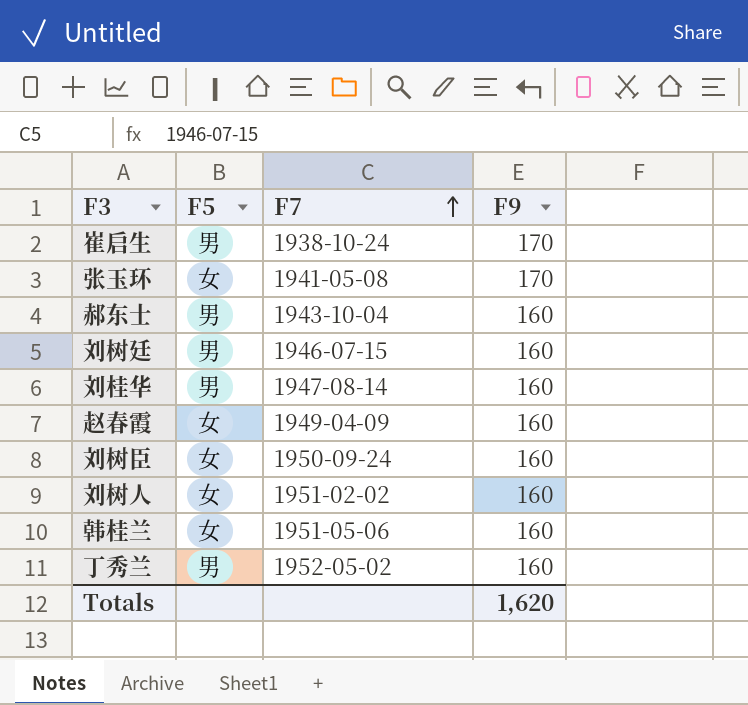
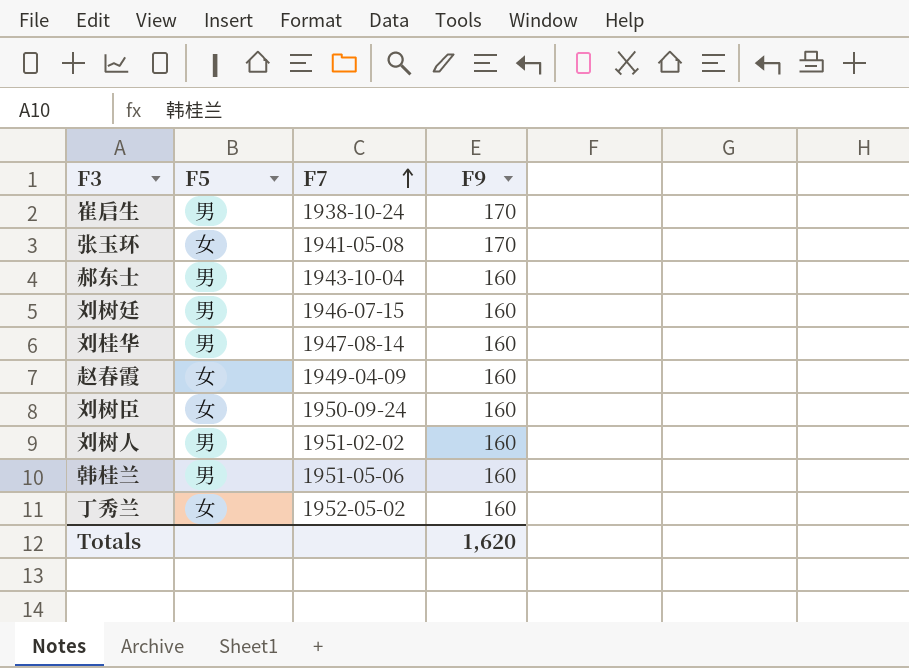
刘树人 | F5: 女 -> 男
韩桂兰 | F5: 女 -> 男
丁秀兰 | F5: 男 -> 女

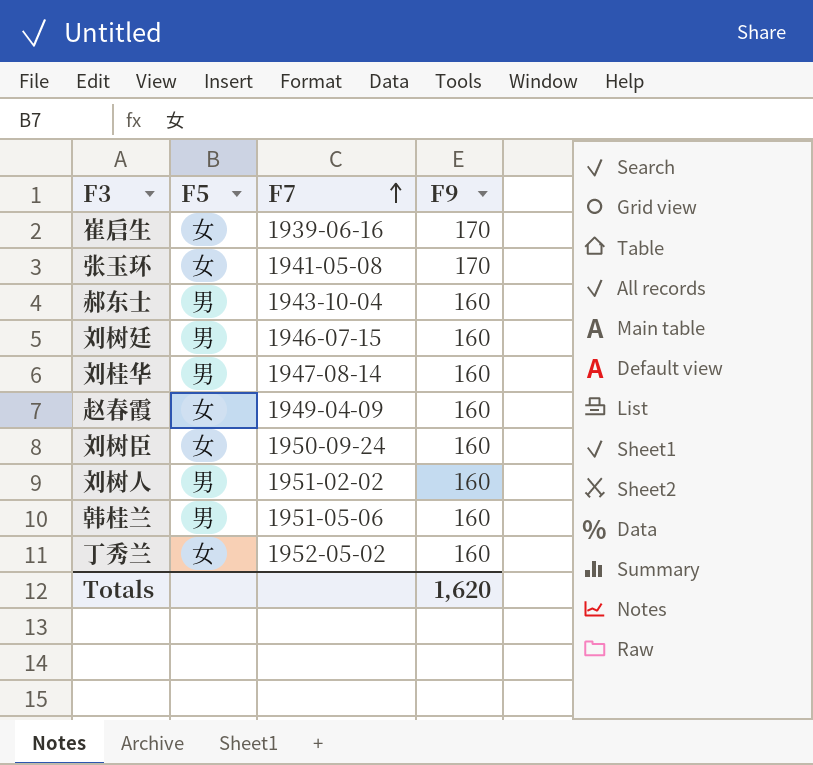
崔启生 | F5: 男 -> 女
崔启生 | F7: 1938-10-24 -> 1939-06-16

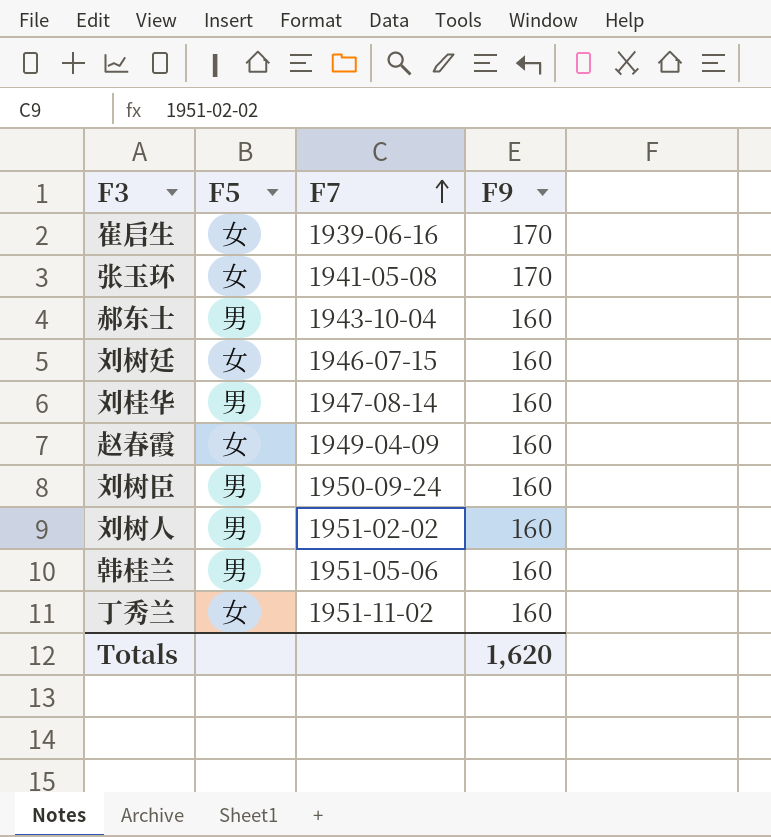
刘树廷 | F5: 男 -> 女
刘树臣 | F5: 女 -> 男
丁秀兰 | F7: 1952-05-02 -> 1951-11-02

